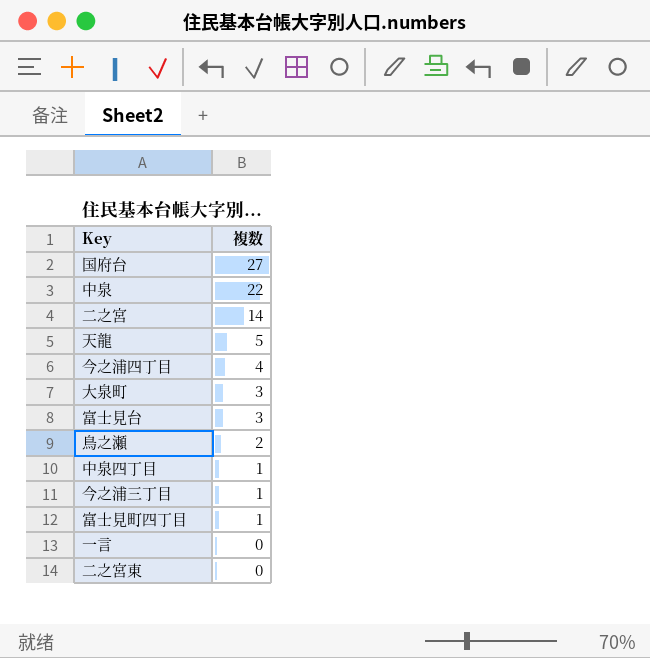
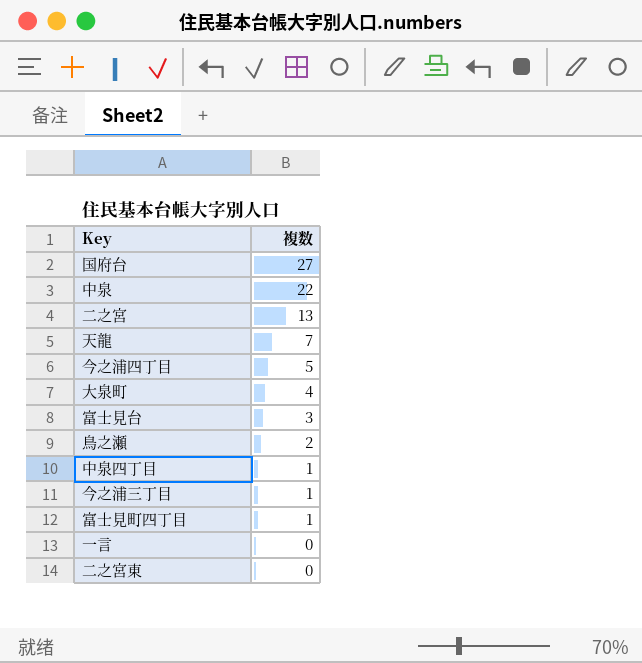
二之宮 | 複数: 14 -> 13
天龍 | 複数: 5 -> 7
今之浦四丁目 | 複数: 4 -> 5
大泉町 | 複数: 3 -> 4

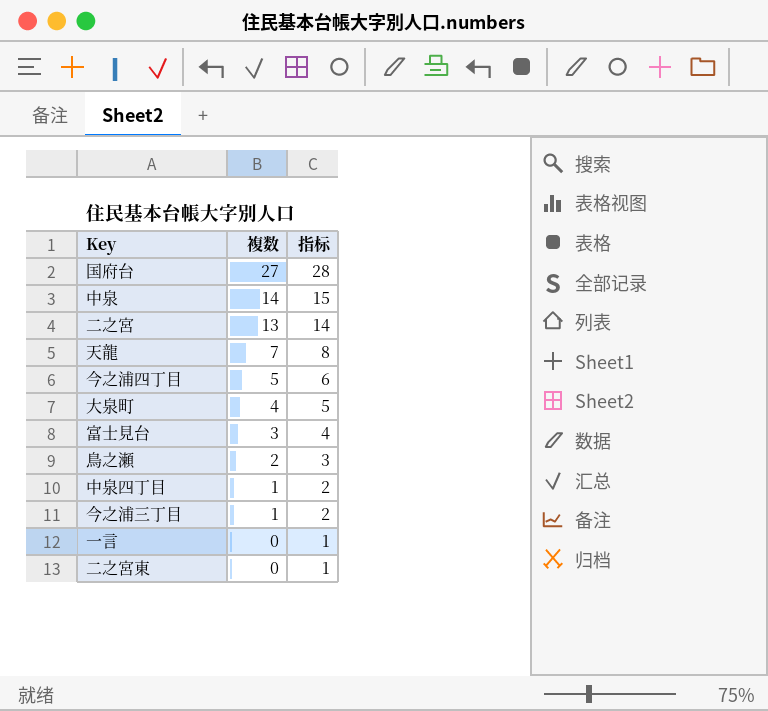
column 指标 | formula: none -> [複数] + 1
row 富士見町四丁目: 1 -> none
中泉 | 複数: 22 -> 14

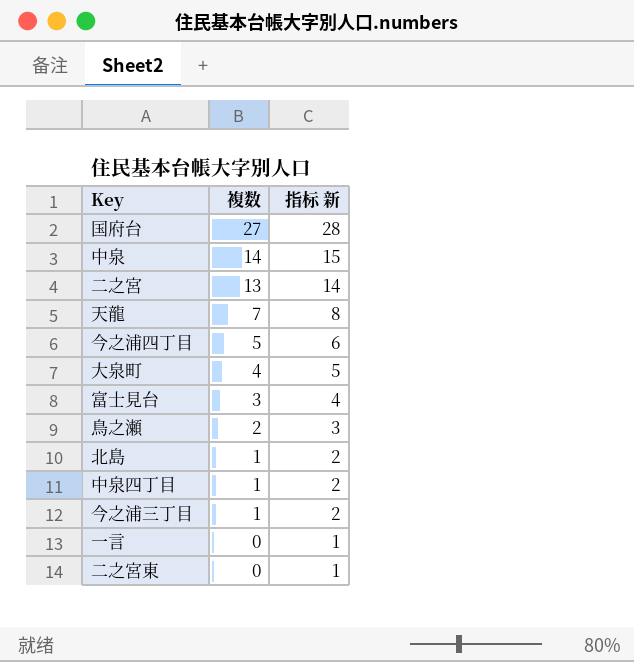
column name: 指标 -> 指标 新
row 北島: none -> 1 | 2

